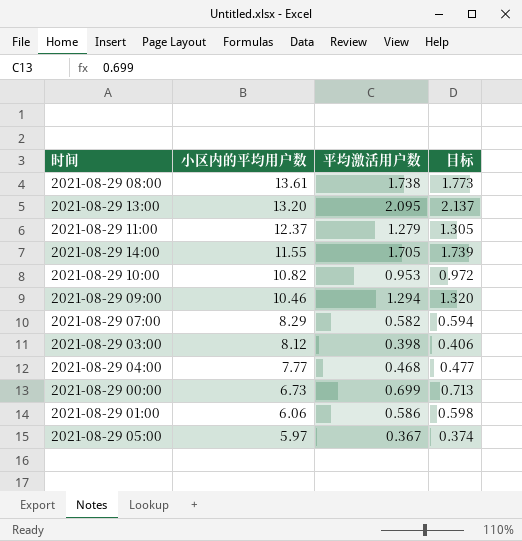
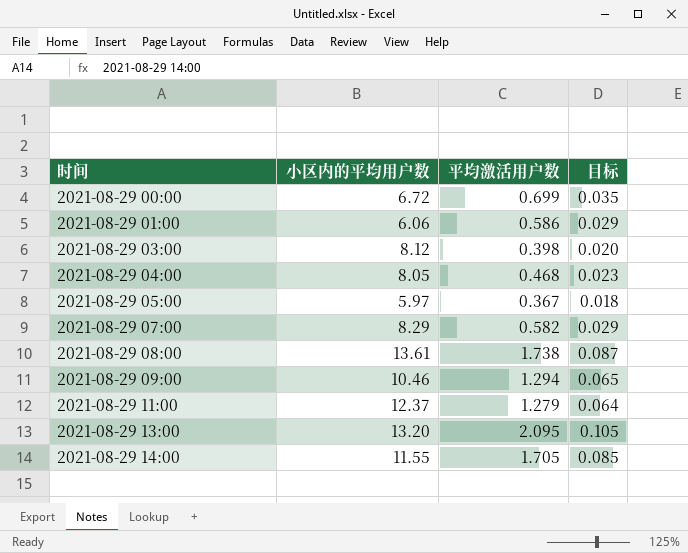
row order: 小区内的平均用户数 descending -> 时间 ascending
column 目标 | formula: [平均激活用户数] * 1.02 -> [平均激活用户数] * 0.05
row 2021-08-29 10:00: 10.82 | 0.953 | 0.972 -> none
2021-08-29 00:00 | 小区内的平均用户数: 6.73 -> 6.72
2021-08-29 04:00 | 小区内的平均用户数: 7.77 -> 8.05

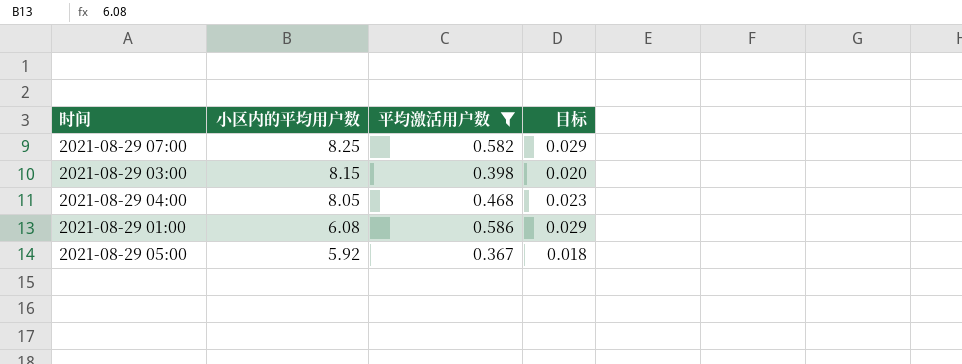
filter: none -> 平均激活用户数 <= 0.586
row order: 时间 ascending -> 小区内的平均用户数 descending
2021-08-29 07:00 | 小区内的平均用户数: 8.29 -> 8.25
2021-08-29 03:00 | 小区内的平均用户数: 8.12 -> 8.15
2021-08-29 01:00 | 小区内的平均用户数: 6.06 -> 6.08
2021-08-29 05:00 | 小区内的平均用户数: 5.97 -> 5.92

